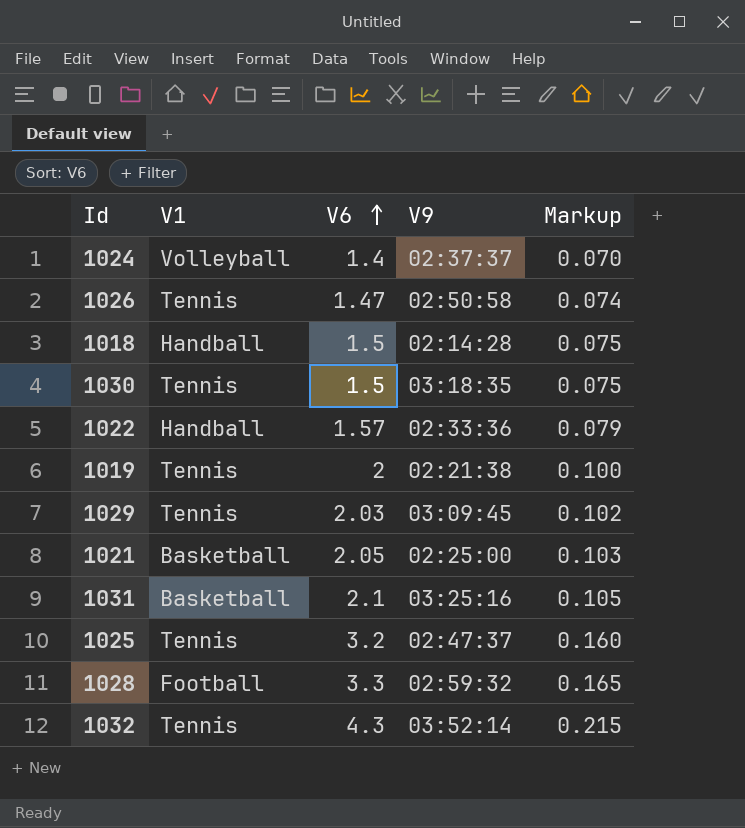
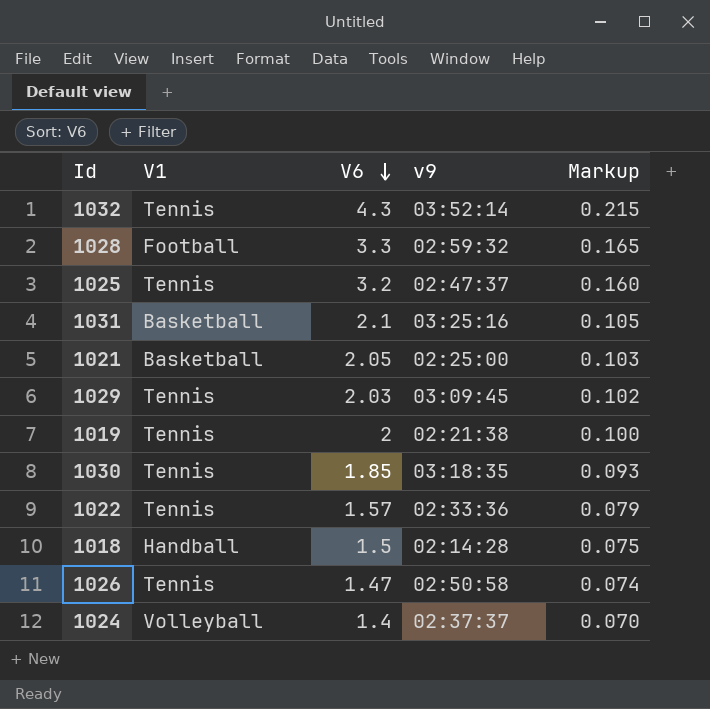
row order: V6 ascending -> V6 descending
column name: V9 -> v9
1030 | V6: 1.5 -> 1.85
1030 | Markup: 0.075 -> 0.093
1022 | V1: Handball -> Tennis

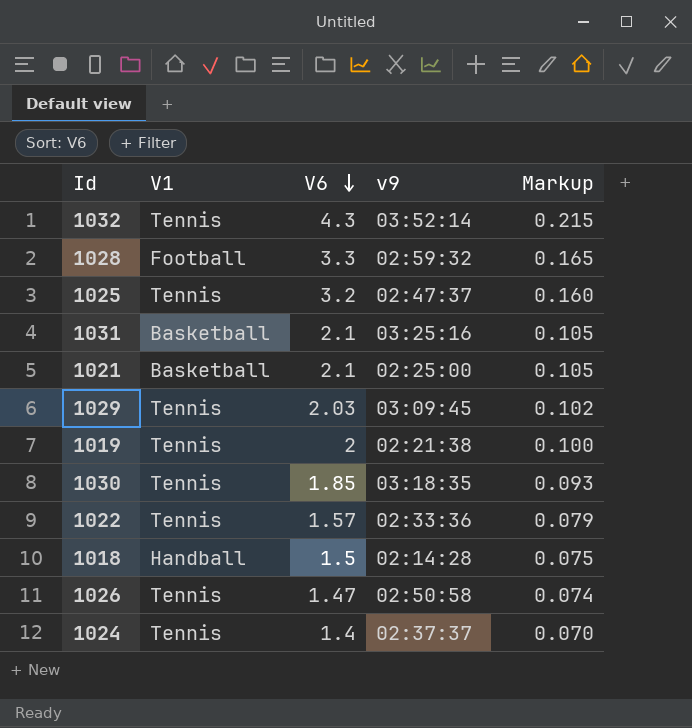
1021 | V6: 2.05 -> 2.1
1021 | Markup: 0.103 -> 0.105
1024 | V1: Volleyball -> Tennis

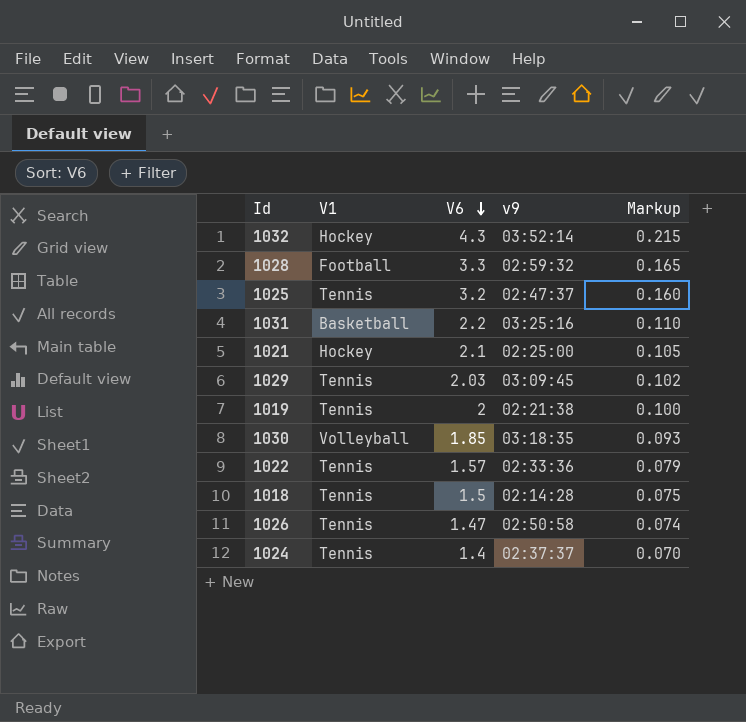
1032 | V1: Tennis -> Hockey
1031 | V6: 2.1 -> 2.2
1031 | Markup: 0.105 -> 0.110
1021 | V1: Basketball -> Hockey
1030 | V1: Tennis -> Volleyball
1018 | V1: Handball -> Tennis

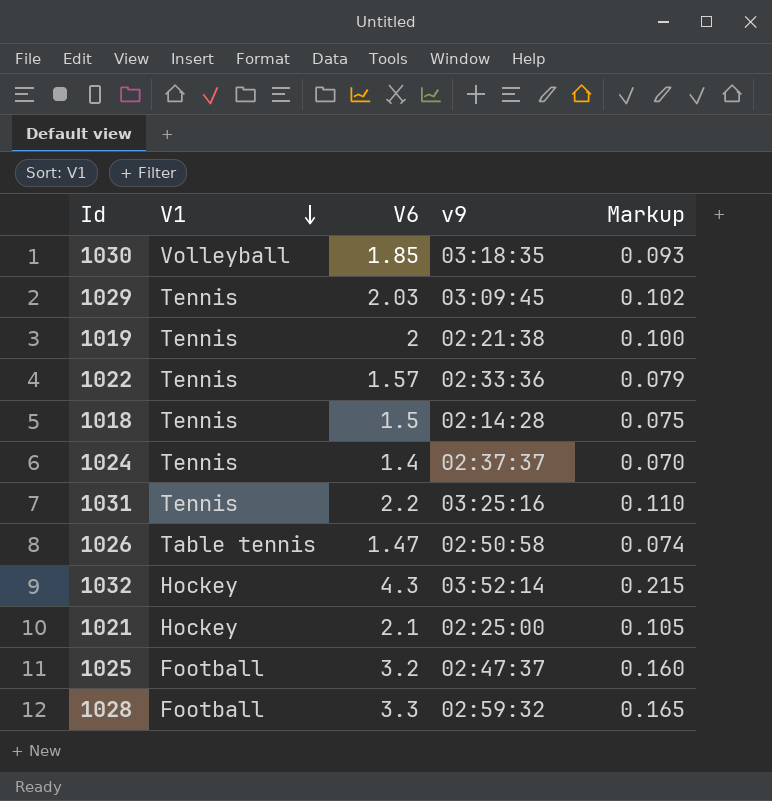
row order: V6 descending -> V1 descending
1031 | V1: Basketball -> Tennis
1026 | V1: Tennis -> Table tennis
1025 | V1: Tennis -> Football

